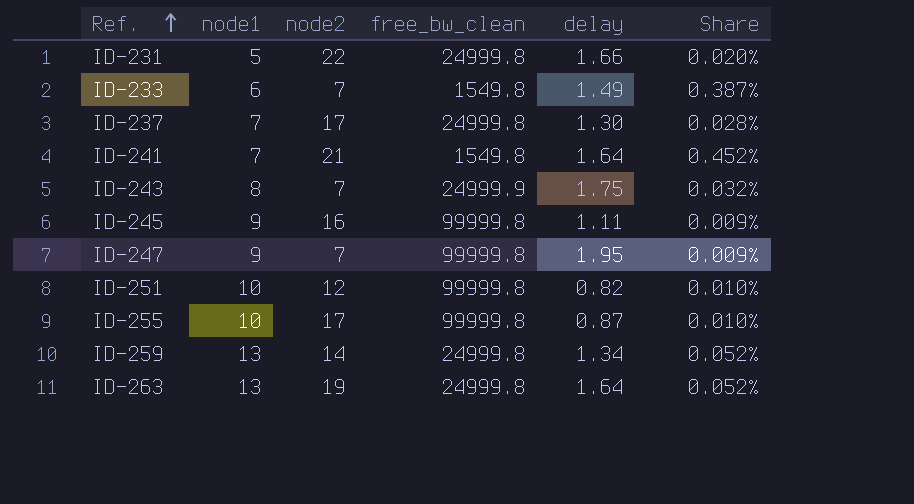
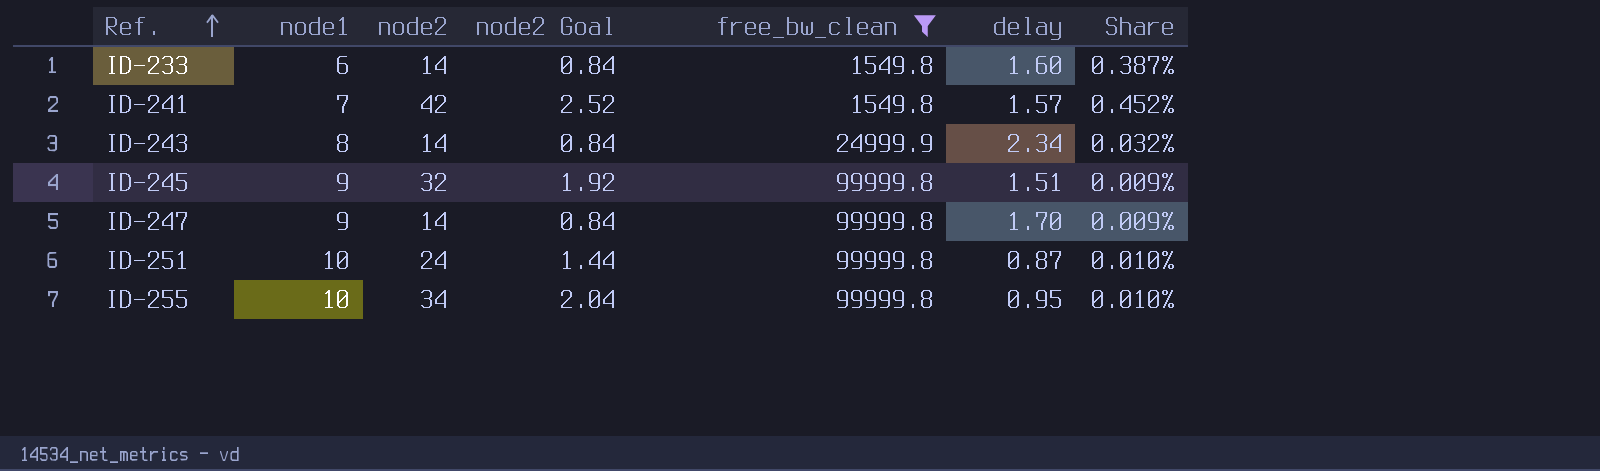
filter: none -> free_bw_clean != 24999.8
column node2 Goal | formula: none -> [node2] * 0.06
ID-233 | node2: 7 -> 14
ID-233 | delay: 1.49 -> 1.60
ID-241 | node2: 21 -> 42
ID-241 | delay: 1.64 -> 1.57
ID-243 | node2: 7 -> 14
ID-243 | delay: 1.75 -> 2.34
ID-245 | node2: 16 -> 32
ID-245 | delay: 1.11 -> 1.51
ID-247 | node2: 7 -> 14
ID-247 | delay: 1.95 -> 1.70
ID-251 | node2: 12 -> 24
ID-251 | delay: 0.82 -> 0.87
ID-255 | node2: 17 -> 34
ID-255 | delay: 0.87 -> 0.95

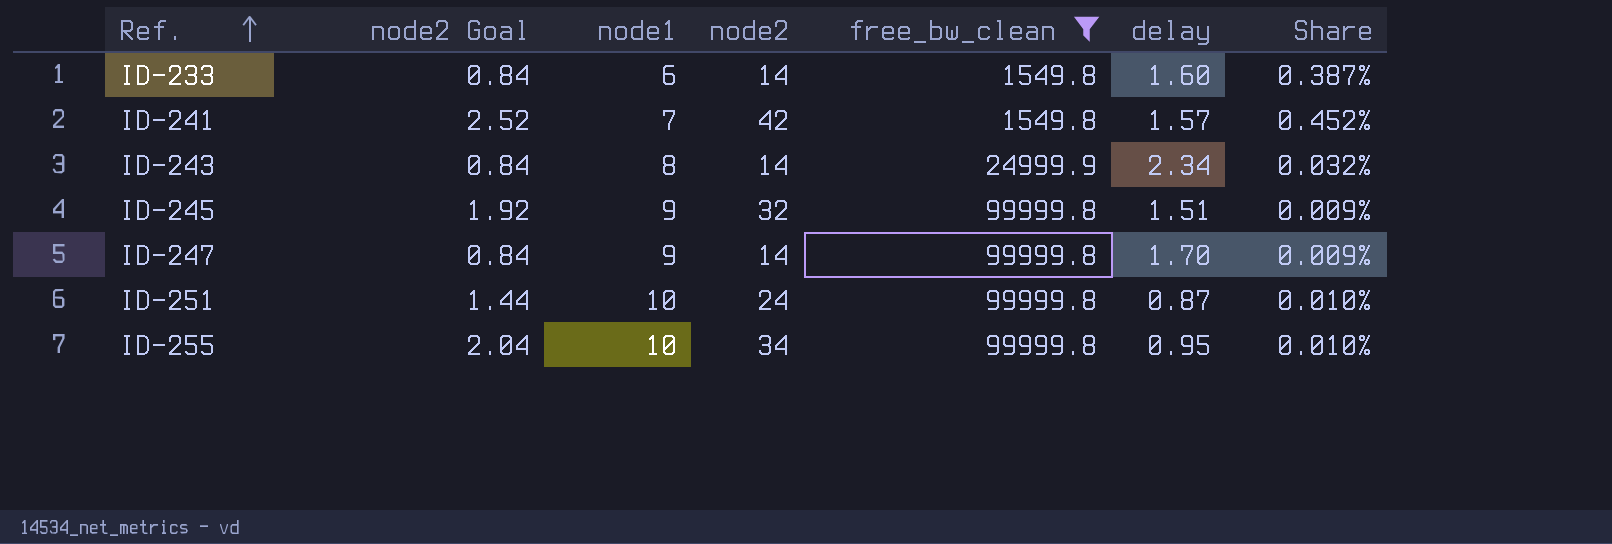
column node2 Goal | position: 4 -> 2

